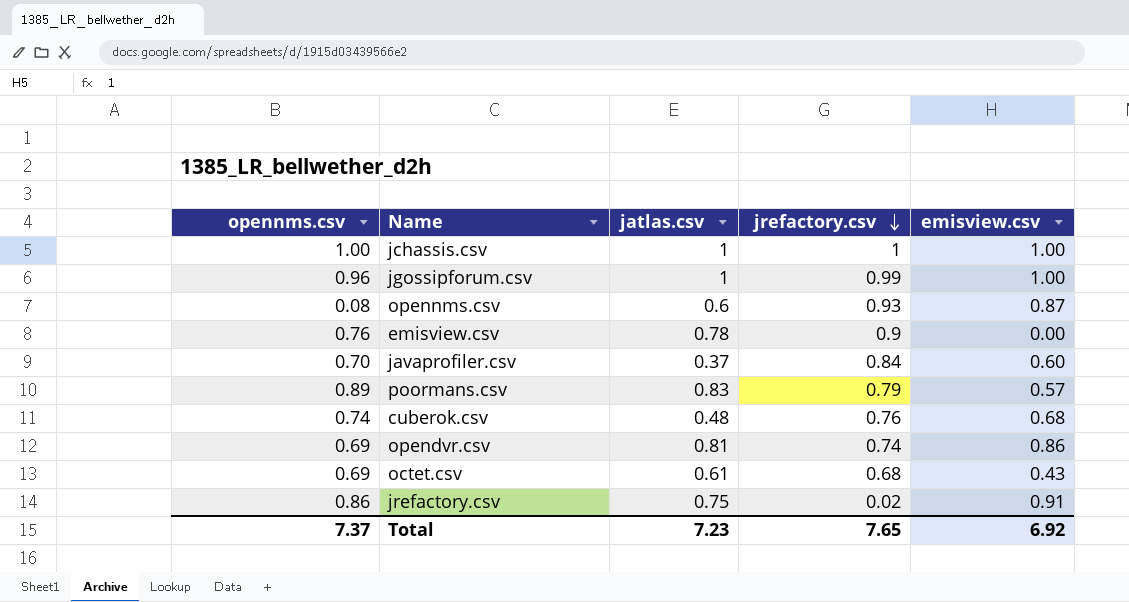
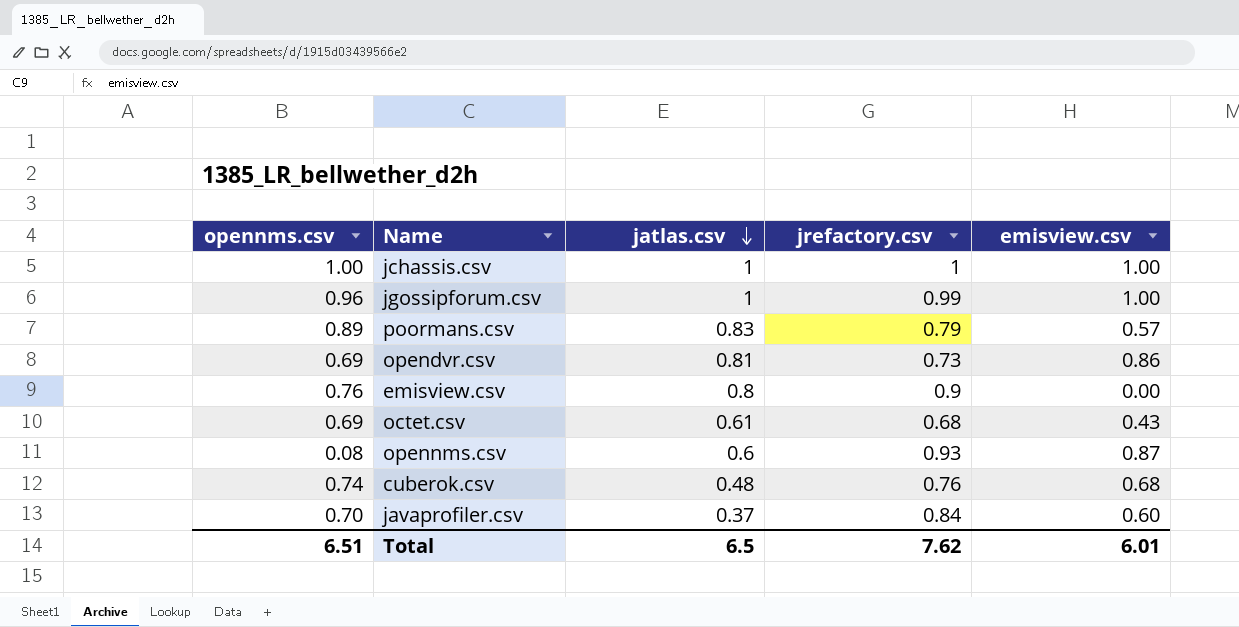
row order: jrefactory.csv descending -> jatlas.csv descending
row jrefactory.csv: 0.86 | 0.75 | 0.02 | 0.91 -> none
opendvr.csv | jrefactory.csv: 0.74 -> 0.73
emisview.csv | jatlas.csv: 0.78 -> 0.8
Total | opennms.csv: 7.37 -> 6.51
Total | jatlas.csv: 7.23 -> 6.5
Total | jrefactory.csv: 7.65 -> 7.62
Total | emisview.csv: 6.92 -> 6.01

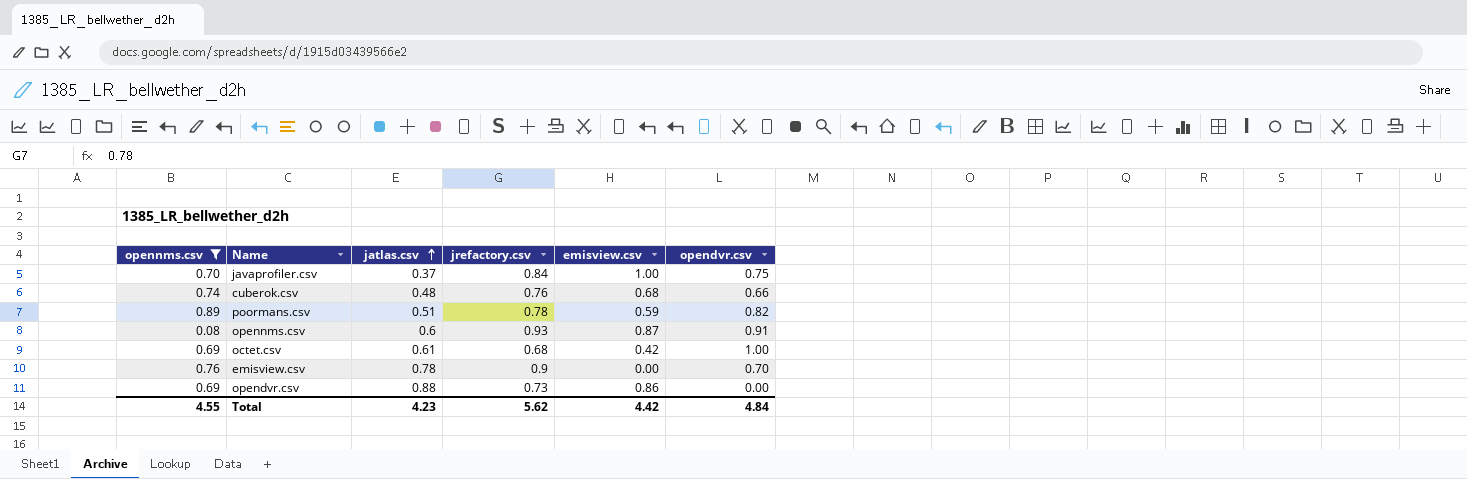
filter: none -> opennms.csv <= 0.89
row order: jatlas.csv descending -> jatlas.csv ascending
column opendvr.csv | position: none -> 6
javaprofiler.csv | emisview.csv: 0.60 -> 1.00
poormans.csv | jatlas.csv: 0.83 -> 0.51
poormans.csv | jrefactory.csv: 0.79 -> 0.78
poormans.csv | emisview.csv: 0.57 -> 0.59
octet.csv | emisview.csv: 0.43 -> 0.42
emisview.csv | jatlas.csv: 0.8 -> 0.78
opendvr.csv | jatlas.csv: 0.81 -> 0.88
Total | opennms.csv: 6.51 -> 4.55
Total | jatlas.csv: 6.5 -> 4.23
Total | jrefactory.csv: 7.62 -> 5.62
Total | emisview.csv: 6.01 -> 4.42

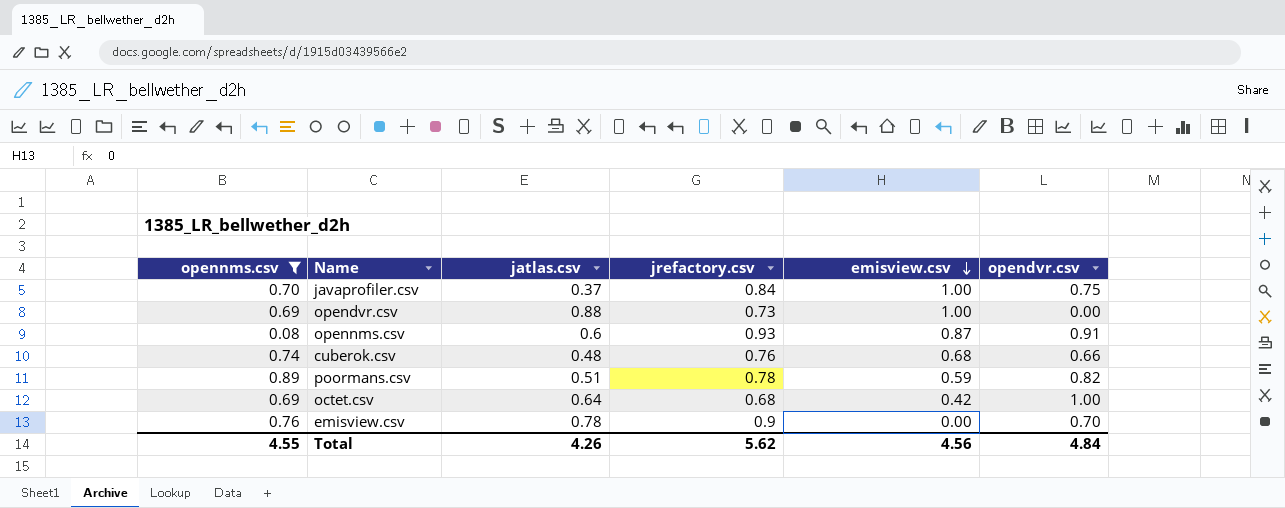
row order: jatlas.csv ascending -> emisview.csv descending
opendvr.csv | emisview.csv: 0.86 -> 1.00
octet.csv | jatlas.csv: 0.61 -> 0.64
Total | jatlas.csv: 4.23 -> 4.26
Total | emisview.csv: 4.42 -> 4.56

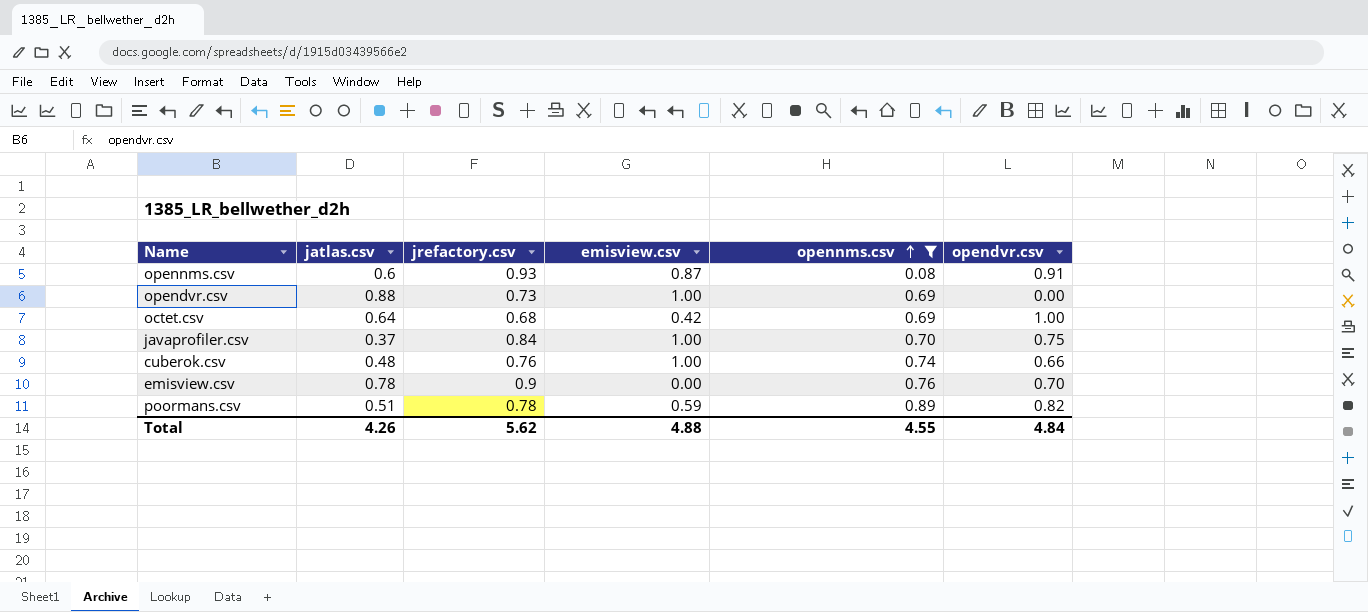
row order: emisview.csv descending -> opennms.csv ascending
column opennms.csv | position: 1 -> 5
cuberok.csv | emisview.csv: 0.68 -> 1.00
Total | emisview.csv: 4.56 -> 4.88

